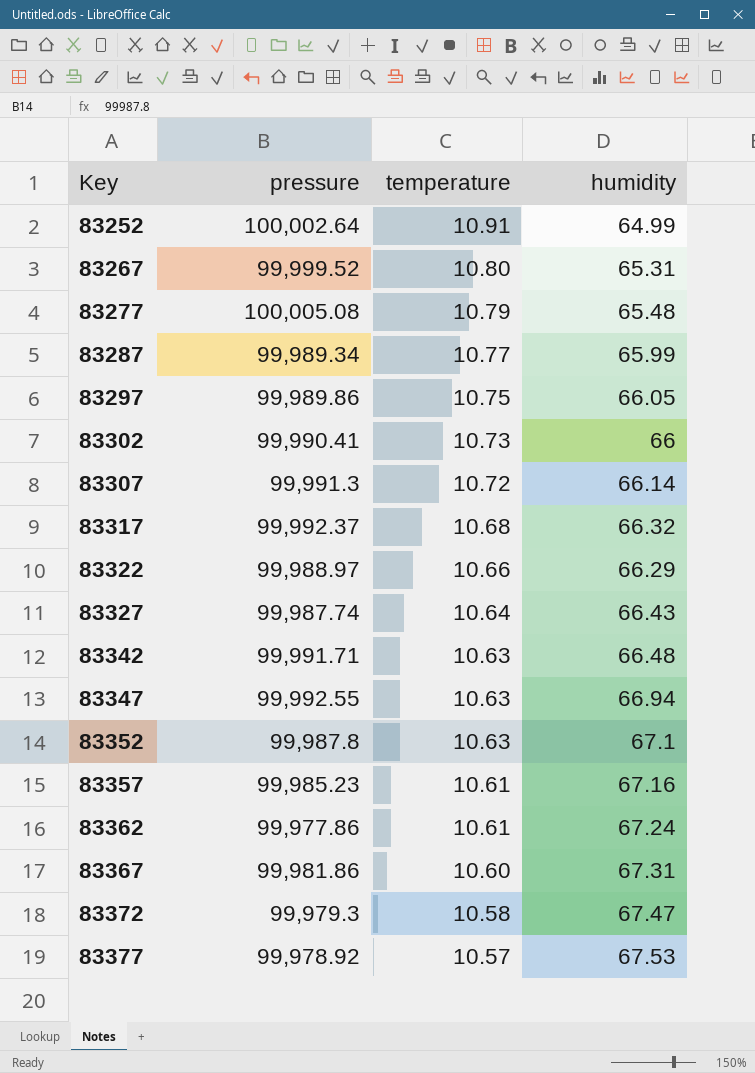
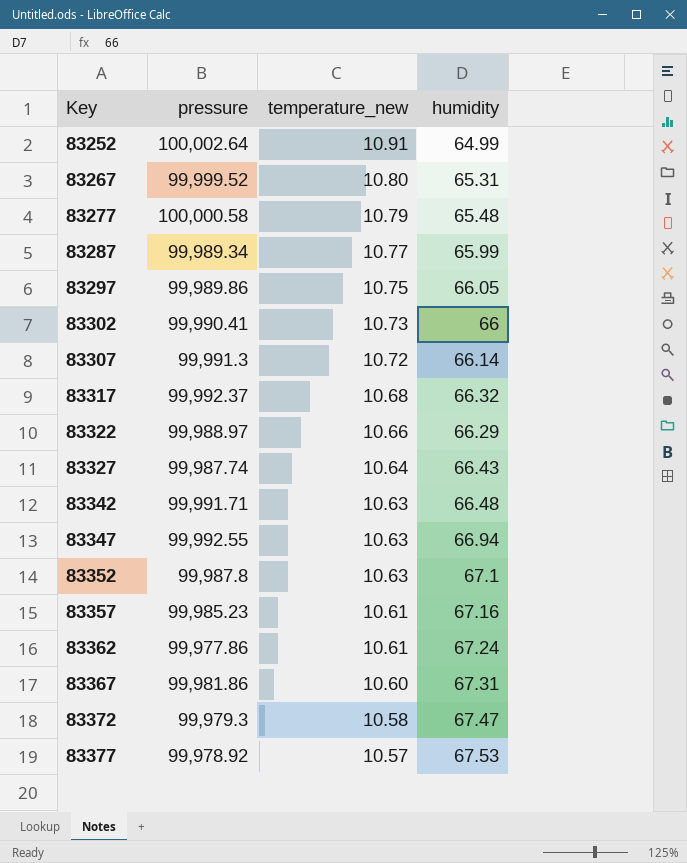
column name: temperature -> temperature_new
83277 | pressure: 100,005.08 -> 100,000.58

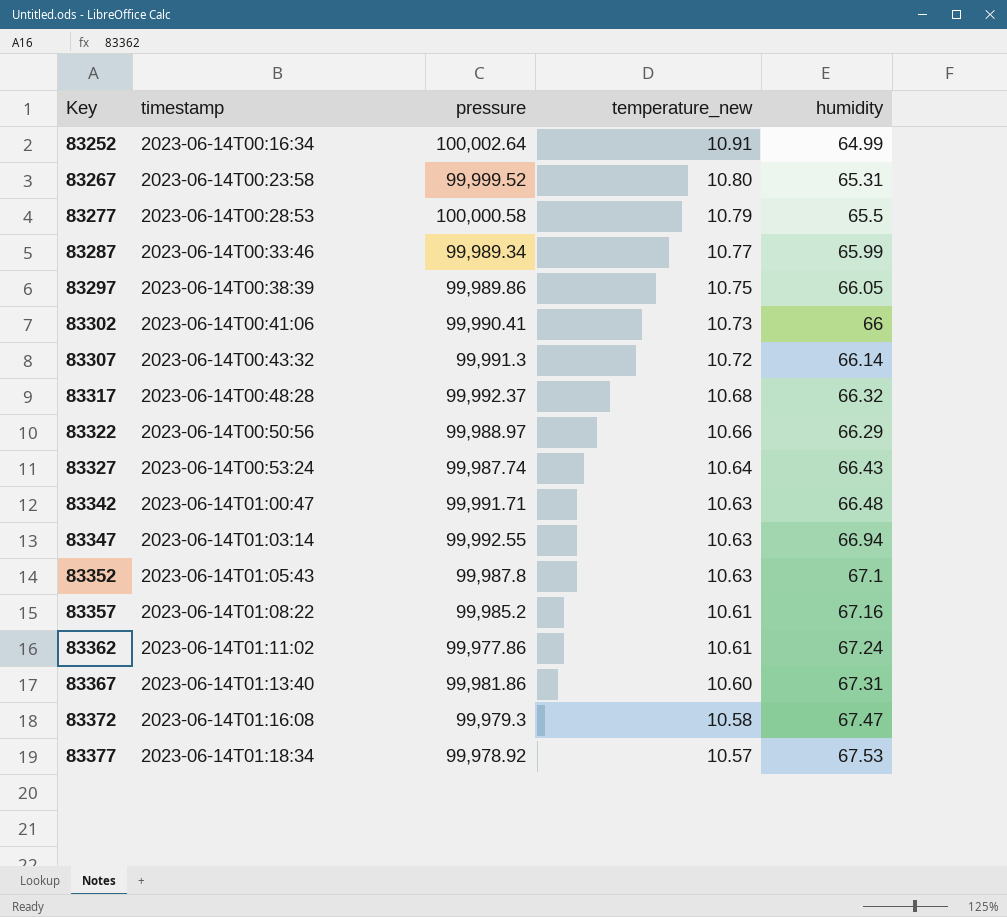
column timestamp | position: none -> 2
83277 | humidity: 65.48 -> 65.5
83357 | pressure: 99,985.23 -> 99,985.2

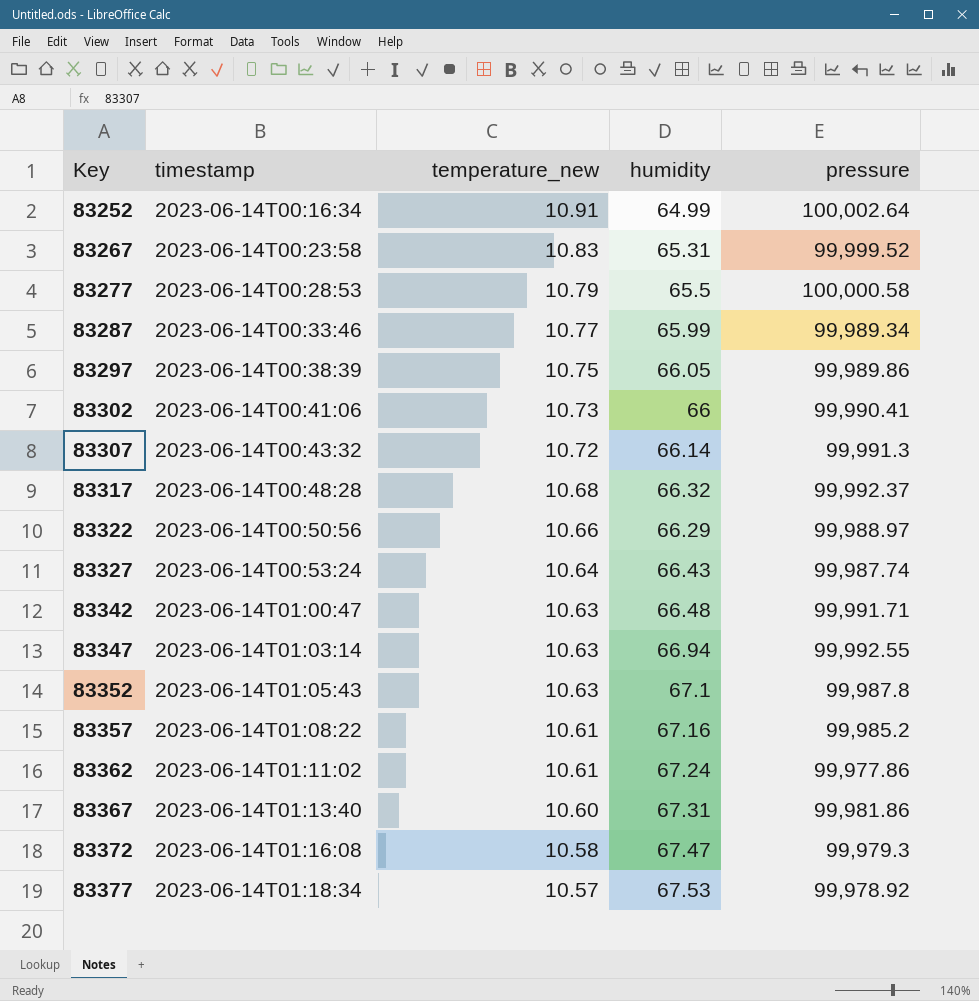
column pressure | position: 3 -> 5
83267 | temperature_new: 10.80 -> 10.83

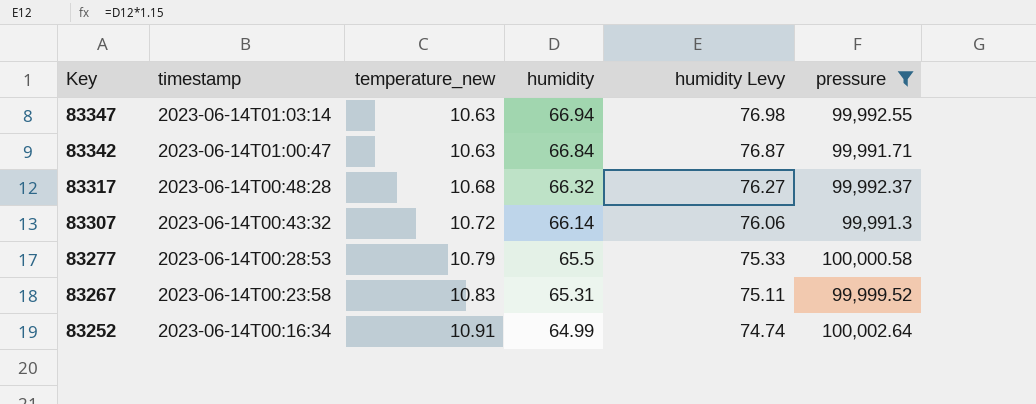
filter: none -> pressure >= 99,991.3
row order: Key ascending -> Key descending
column humidity Levy | formula: none -> [humidity] * 1.15
83342 | humidity: 66.48 -> 66.84

